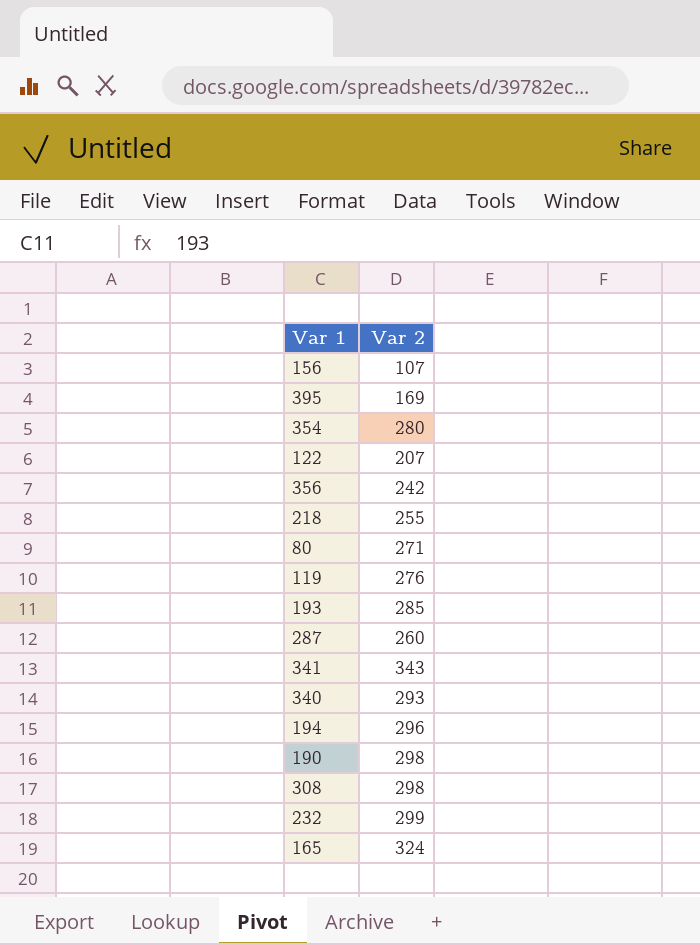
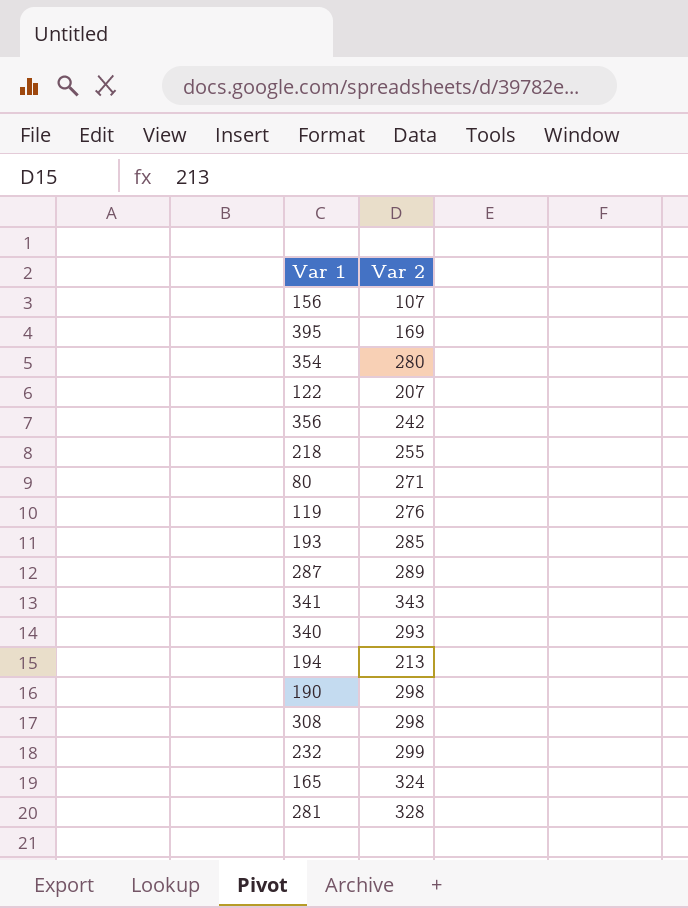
287 | Var 2: 260 -> 289
194 | Var 2: 296 -> 213
row 281: none -> 328

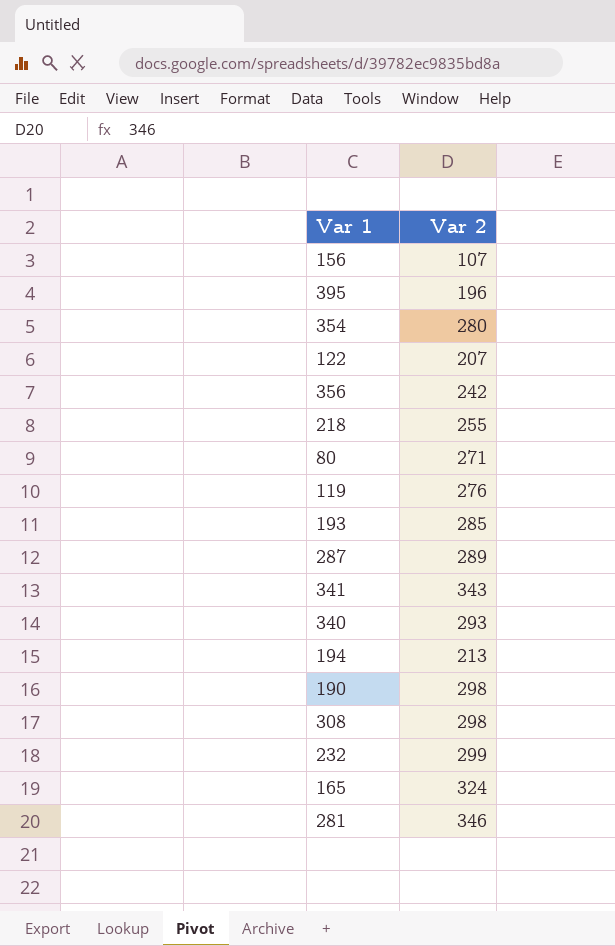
395 | Var 2: 169 -> 196
281 | Var 2: 328 -> 346

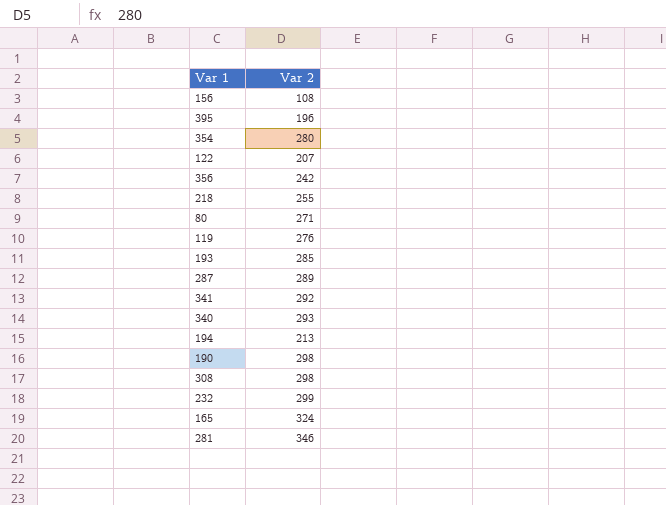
156 | Var 2: 107 -> 108
341 | Var 2: 343 -> 292

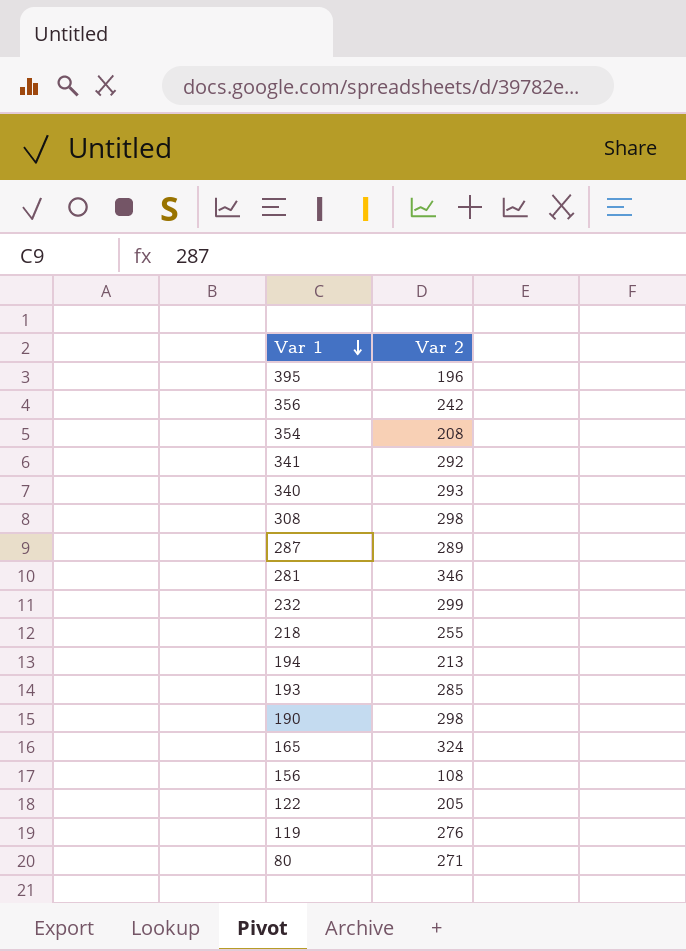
row order: none -> Var 1 descending
354 | Var 2: 280 -> 208
122 | Var 2: 207 -> 205

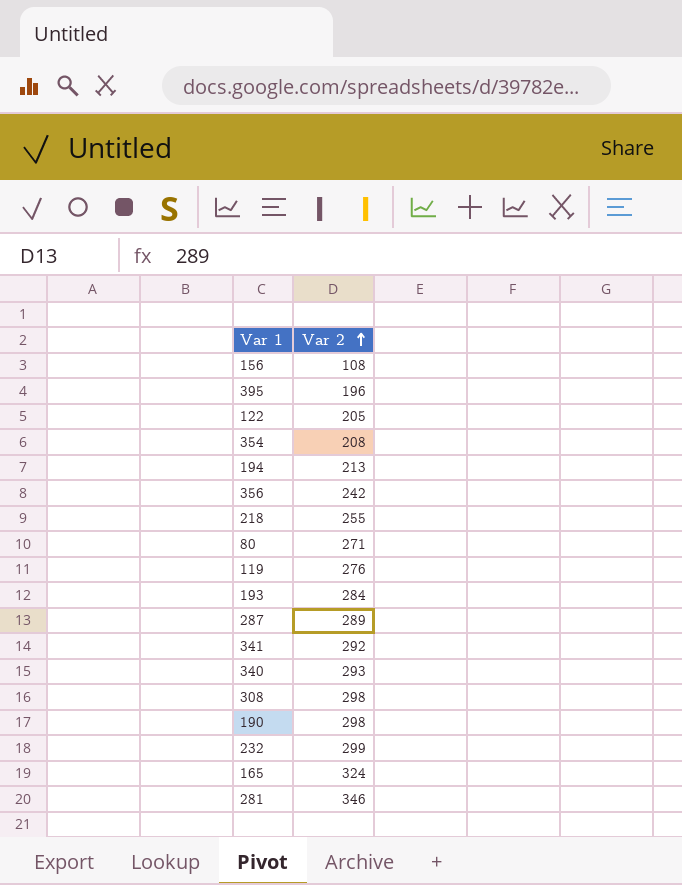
row order: Var 1 descending -> Var 2 ascending
193 | Var 2: 285 -> 284

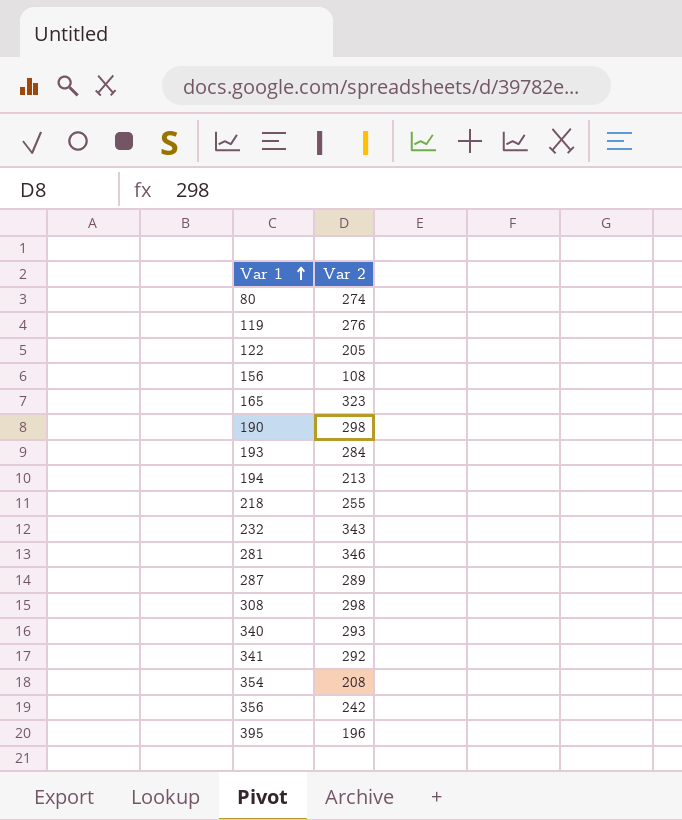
row order: Var 2 ascending -> Var 1 ascending
80 | Var 2: 271 -> 274
165 | Var 2: 324 -> 323
232 | Var 2: 299 -> 343

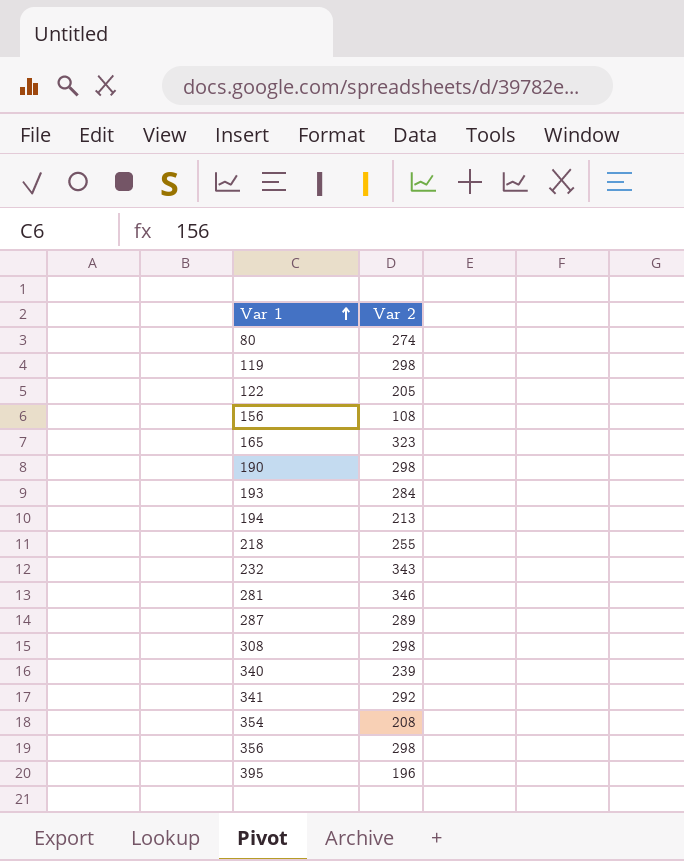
119 | Var 2: 276 -> 298
340 | Var 2: 293 -> 239
356 | Var 2: 242 -> 298

